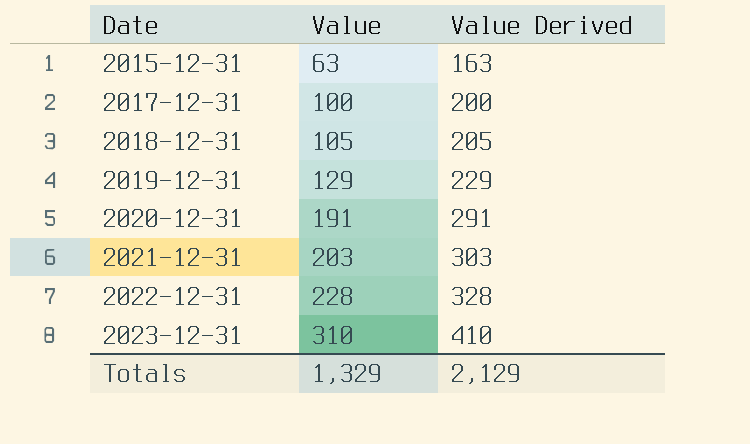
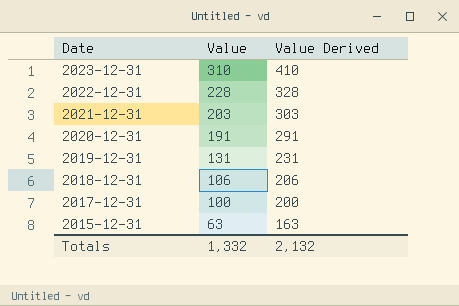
row order: Date ascending -> Date descending
2019-12-31 | Value: 129 -> 131
2019-12-31 | Value Derived: 229 -> 231
2018-12-31 | Value: 105 -> 106
2018-12-31 | Value Derived: 205 -> 206
Totals | Value: 1,329 -> 1,332
Totals | Value Derived: 2,129 -> 2,132

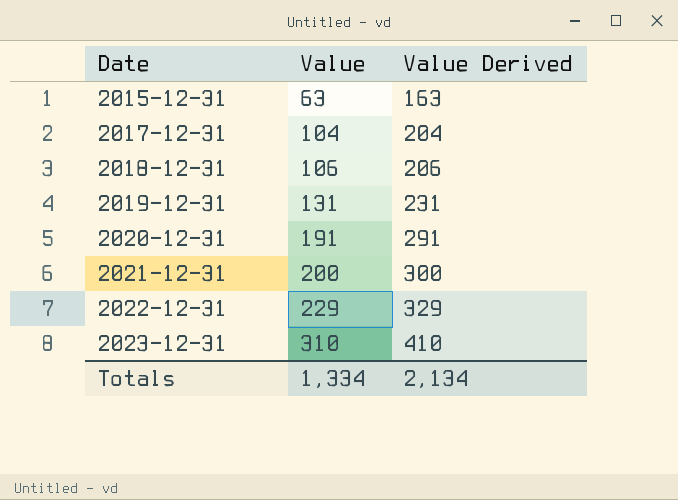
row order: Date descending -> Date ascending
2017-12-31 | Value: 100 -> 104
2017-12-31 | Value Derived: 200 -> 204
2021-12-31 | Value: 203 -> 200
2021-12-31 | Value Derived: 303 -> 300
2022-12-31 | Value: 228 -> 229
2022-12-31 | Value Derived: 328 -> 329
Totals | Value: 1,332 -> 1,334
Totals | Value Derived: 2,132 -> 2,134

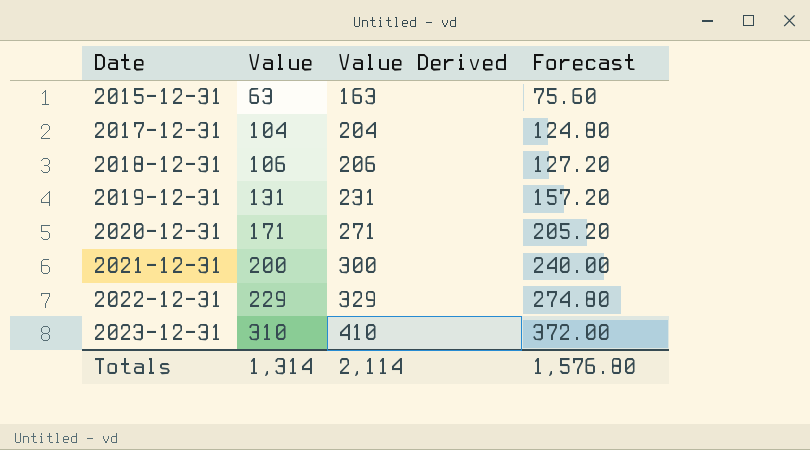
column Forecast | formula: none -> [Value] * 1.2
2020-12-31 | Value: 191 -> 171
2020-12-31 | Value Derived: 291 -> 271
Totals | Value: 1,334 -> 1,314
Totals | Value Derived: 2,134 -> 2,114

